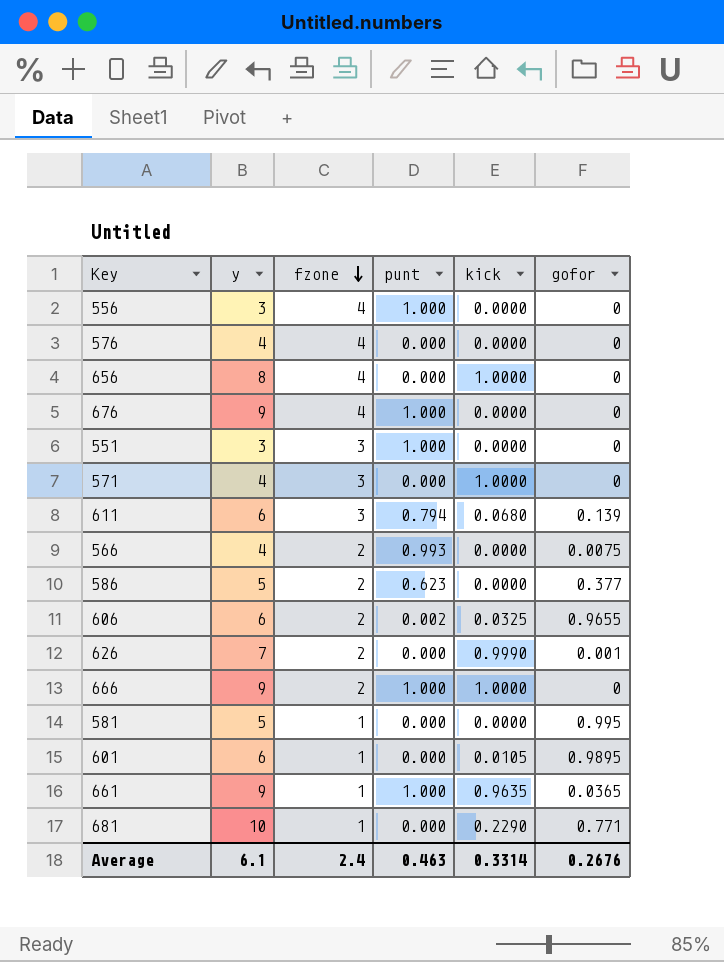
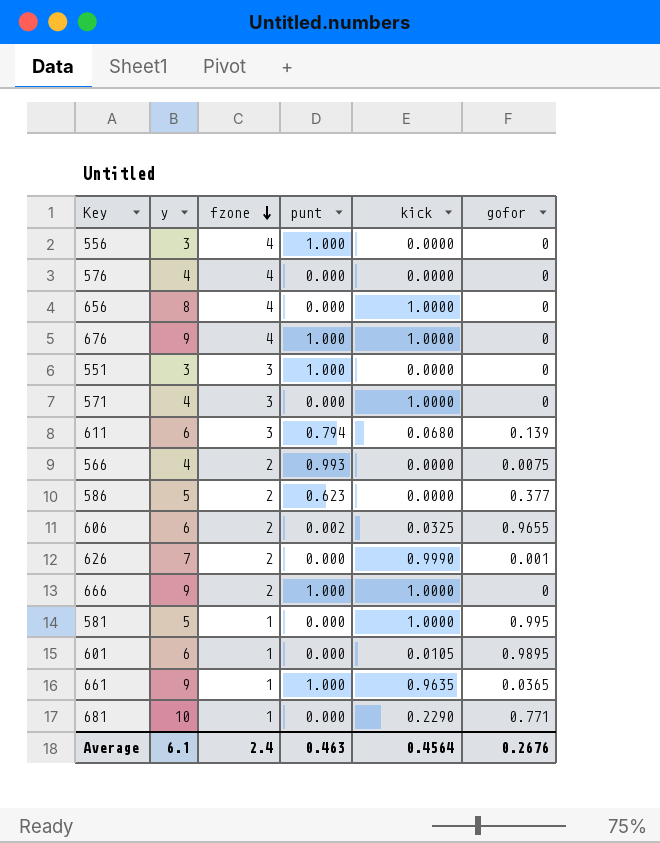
676 | kick: 0.0000 -> 1.0000
581 | kick: 0.0000 -> 1.0000
Average | kick: 0.3314 -> 0.4564

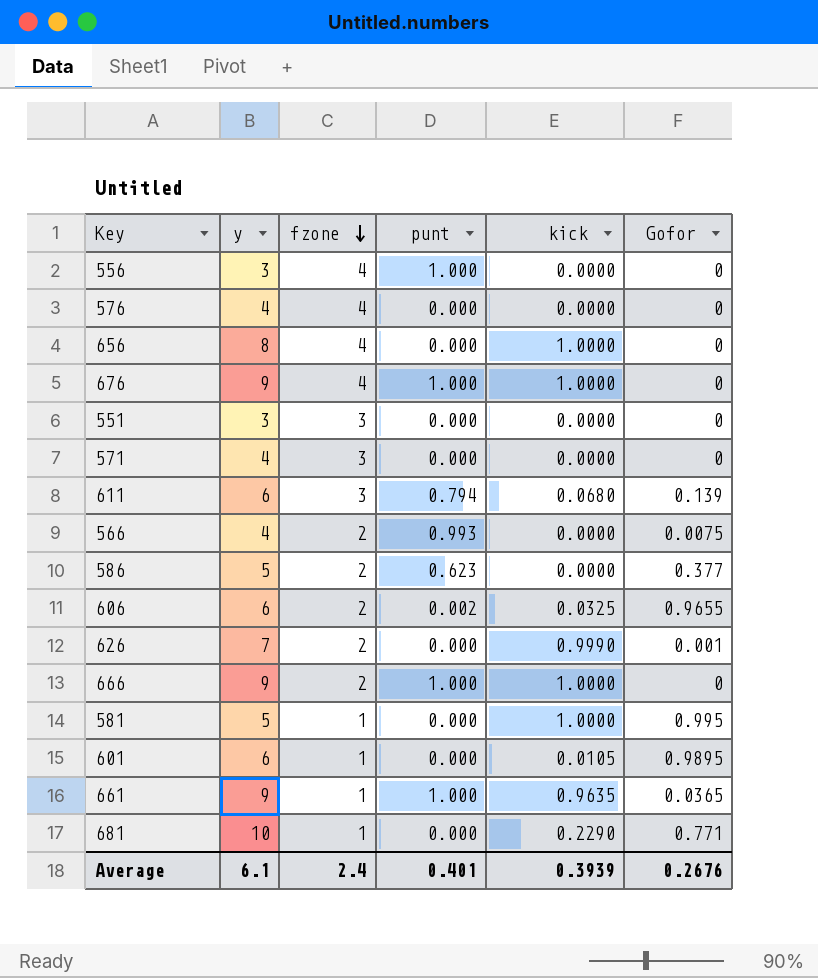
column name: gofor -> Gofor
551 | punt: 1.000 -> 0.000
571 | kick: 1.0000 -> 0.0000
Average | punt: 0.463 -> 0.401
Average | kick: 0.4564 -> 0.3939

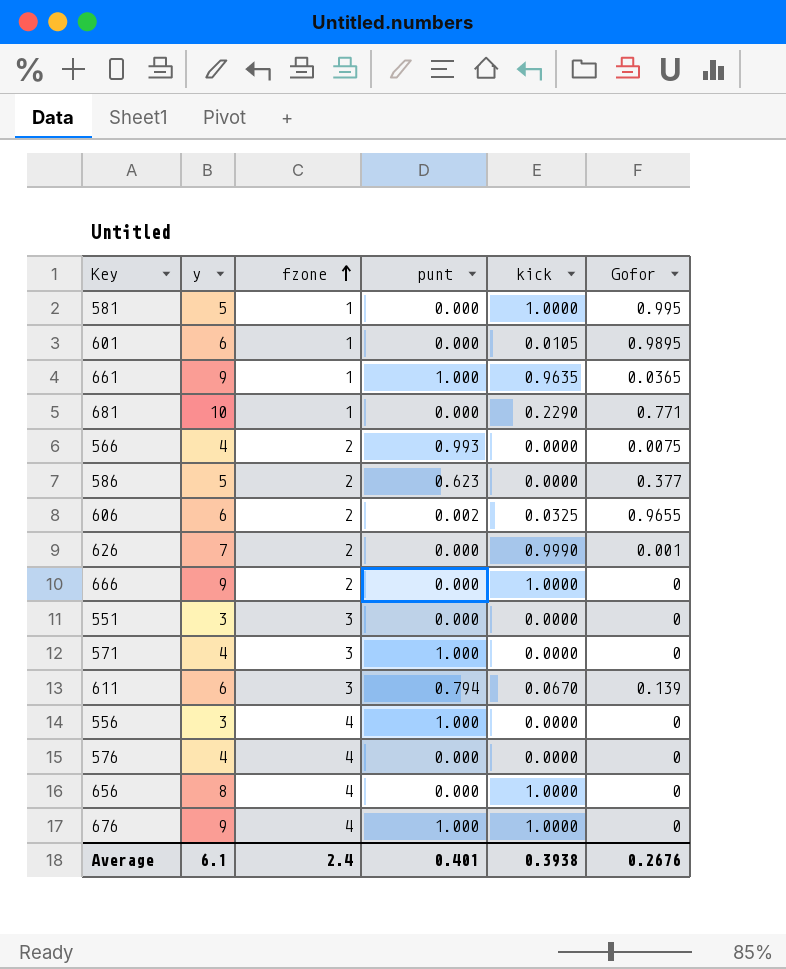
row order: fzone descending -> fzone ascending
666 | punt: 1.000 -> 0.000
571 | punt: 0.000 -> 1.000
611 | kick: 0.0680 -> 0.0670
Average | kick: 0.3939 -> 0.3938

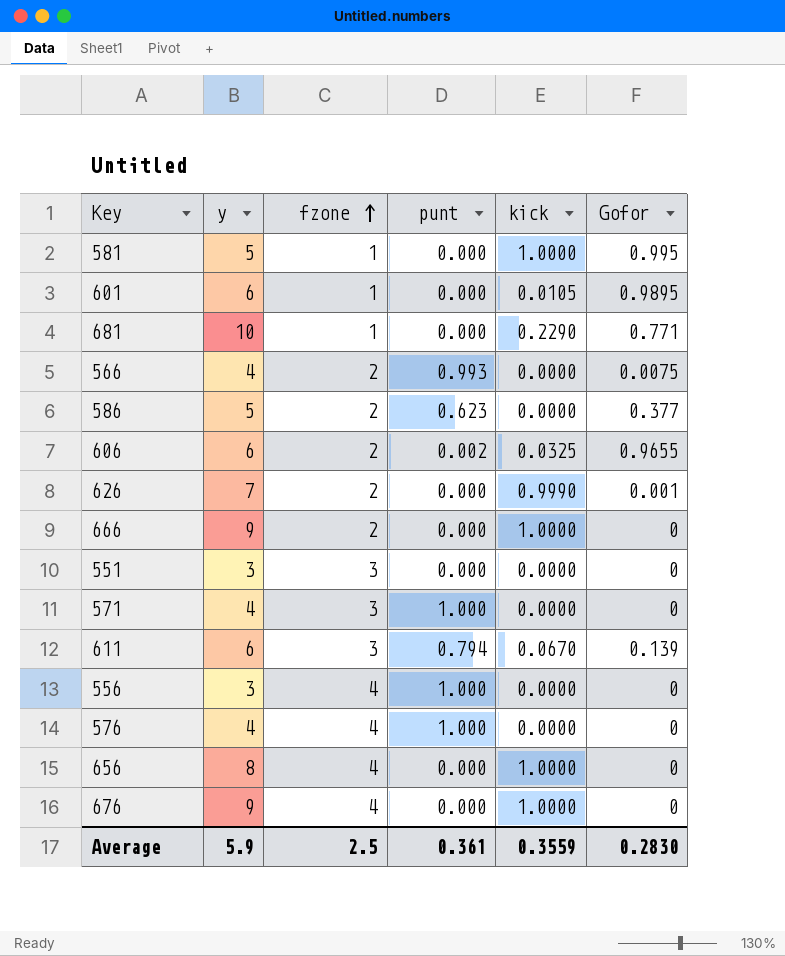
row 661: 9 | 1 | 1.000 | 0.9635 | 0.0365 -> none
576 | punt: 0.000 -> 1.000
676 | punt: 1.000 -> 0.000
Average | y: 6.1 -> 5.9
Average | fzone: 2.4 -> 2.5
Average | punt: 0.401 -> 0.361
Average | kick: 0.3938 -> 0.3559
Average | Gofor: 0.2676 -> 0.2830

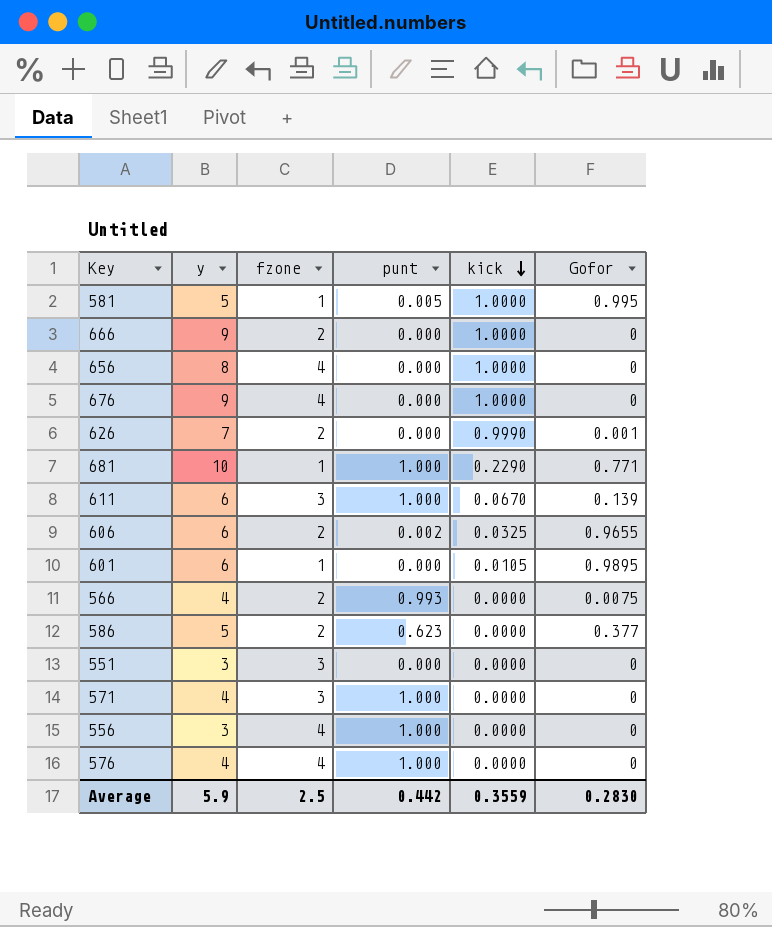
row order: fzone ascending -> kick descending
581 | punt: 0.000 -> 0.005
681 | punt: 0.000 -> 1.000
611 | punt: 0.794 -> 1.000
Average | punt: 0.361 -> 0.442

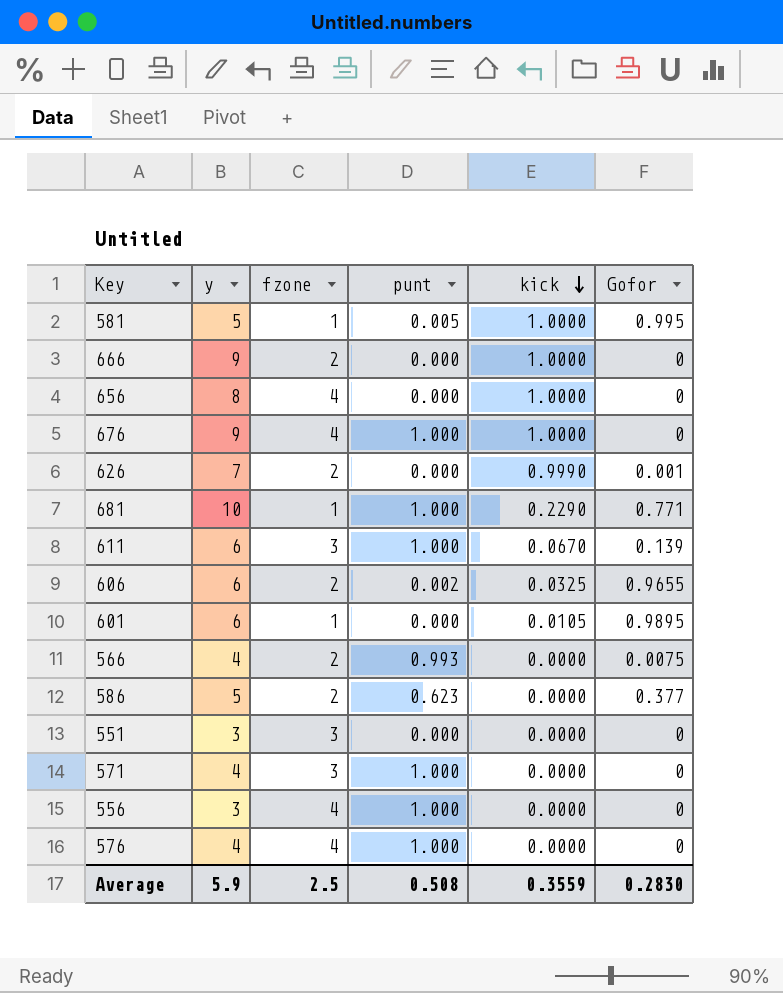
676 | punt: 0.000 -> 1.000
Average | punt: 0.442 -> 0.508

